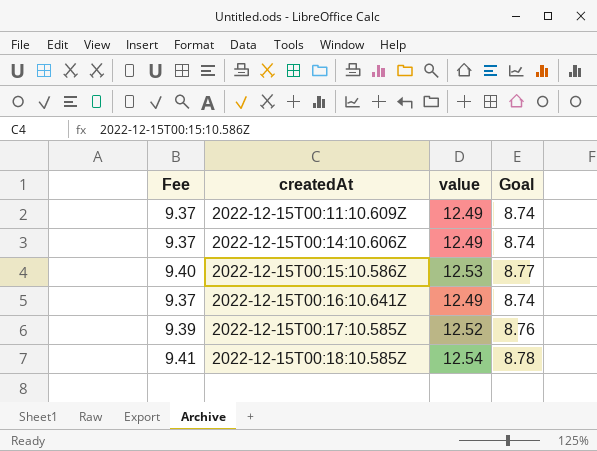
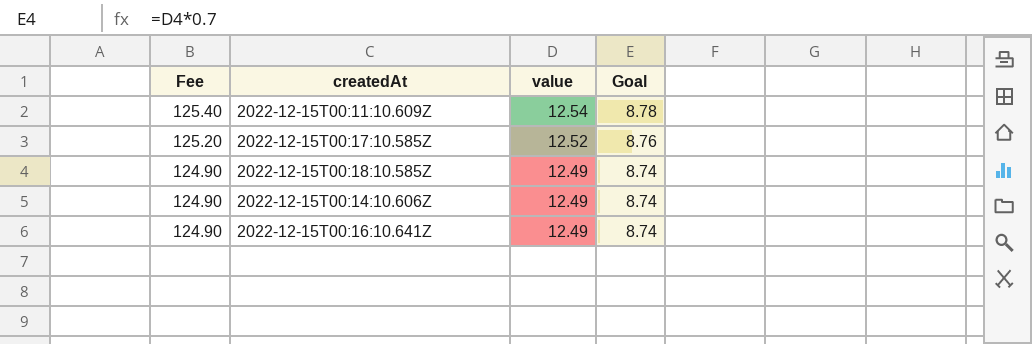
row order: createdAt ascending -> Fee descending
column Fee | formula: [value] * 0.75 -> [value] * 10
row 2022-12-15T00:15:10.586Z: 9.40 | 12.53 | 8.77 -> none
2022-12-15T00:11:10.609Z | value: 12.49 -> 12.54
2022-12-15T00:11:10.609Z | Goal: 8.74 -> 8.78
2022-12-15T00:18:10.585Z | value: 12.54 -> 12.49
2022-12-15T00:18:10.585Z | Goal: 8.78 -> 8.74

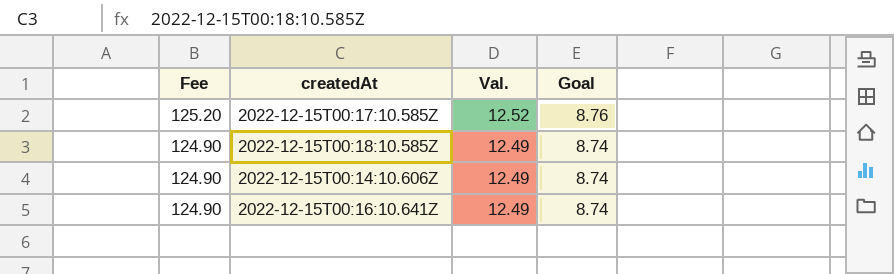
column name: value -> Val.
row 2022-12-15T00:11:10.609Z: 125.40 | 12.54 | 8.78 -> none

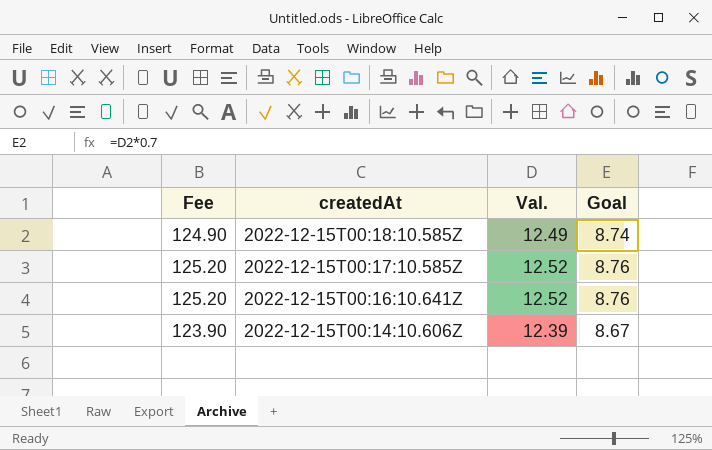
row order: Fee descending -> createdAt descending
2022-12-15T00:16:10.641Z | Fee: 124.90 -> 125.20
2022-12-15T00:16:10.641Z | Val.: 12.49 -> 12.52
2022-12-15T00:16:10.641Z | Goal: 8.74 -> 8.76
2022-12-15T00:14:10.606Z | Fee: 124.90 -> 123.90
2022-12-15T00:14:10.606Z | Val.: 12.49 -> 12.39
2022-12-15T00:14:10.606Z | Goal: 8.74 -> 8.67

